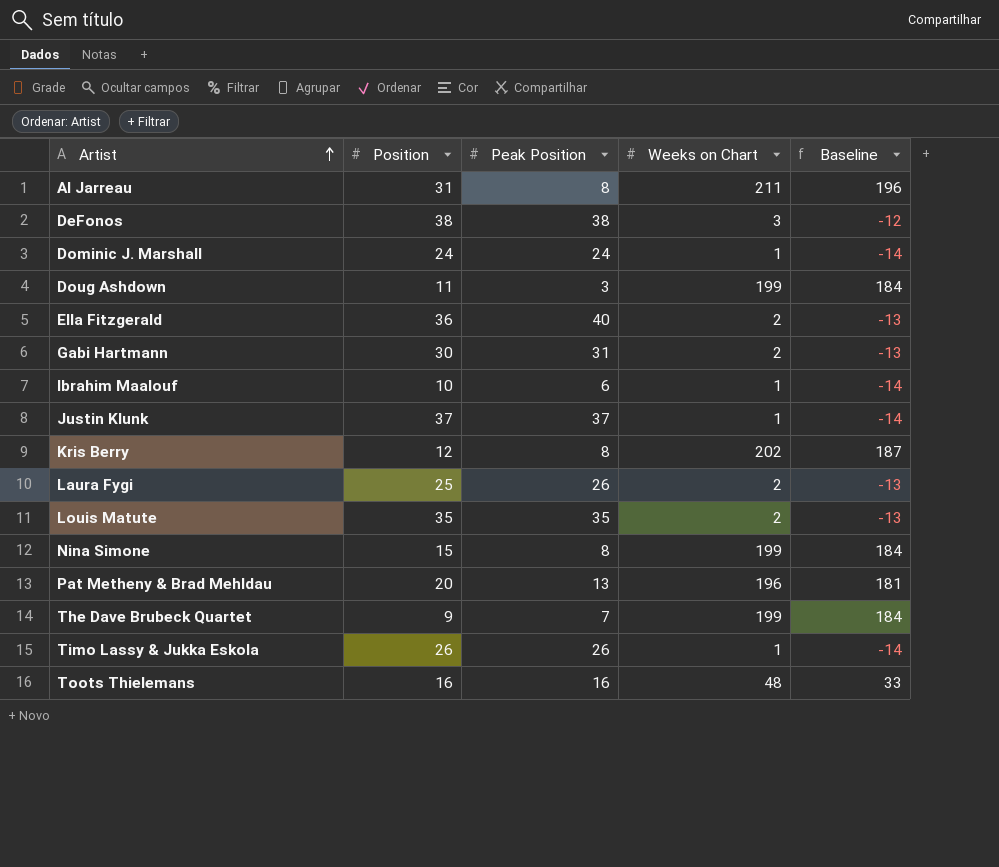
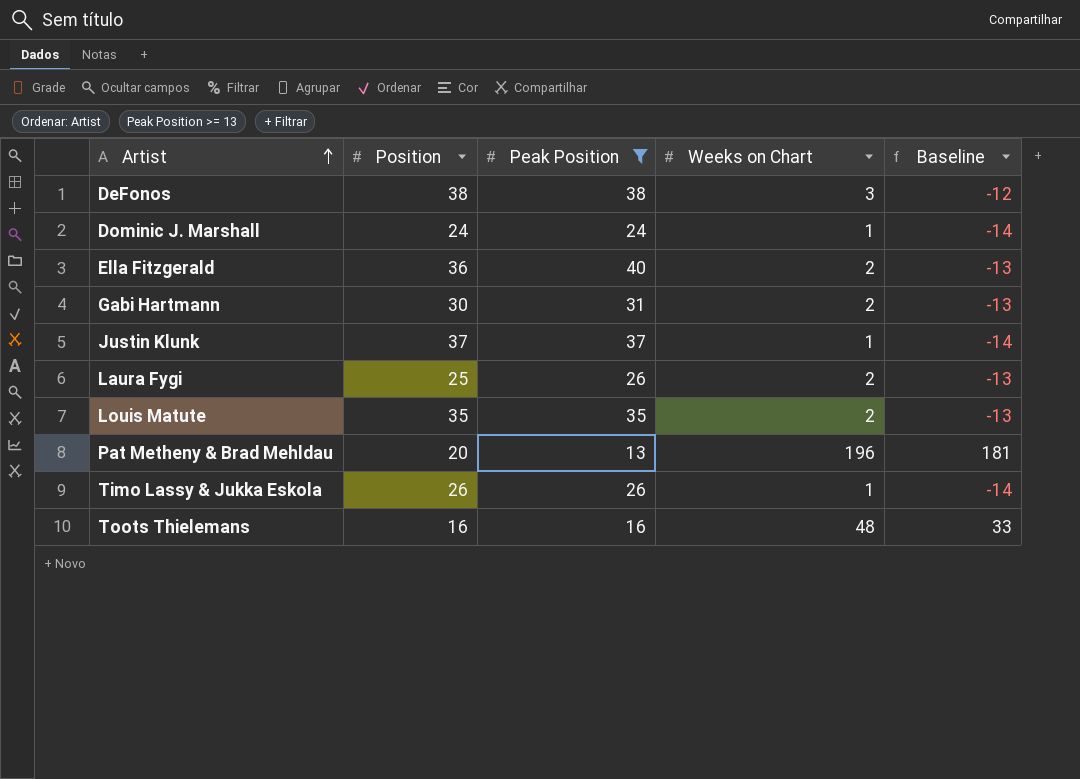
filter: none -> Peak Position >= 13

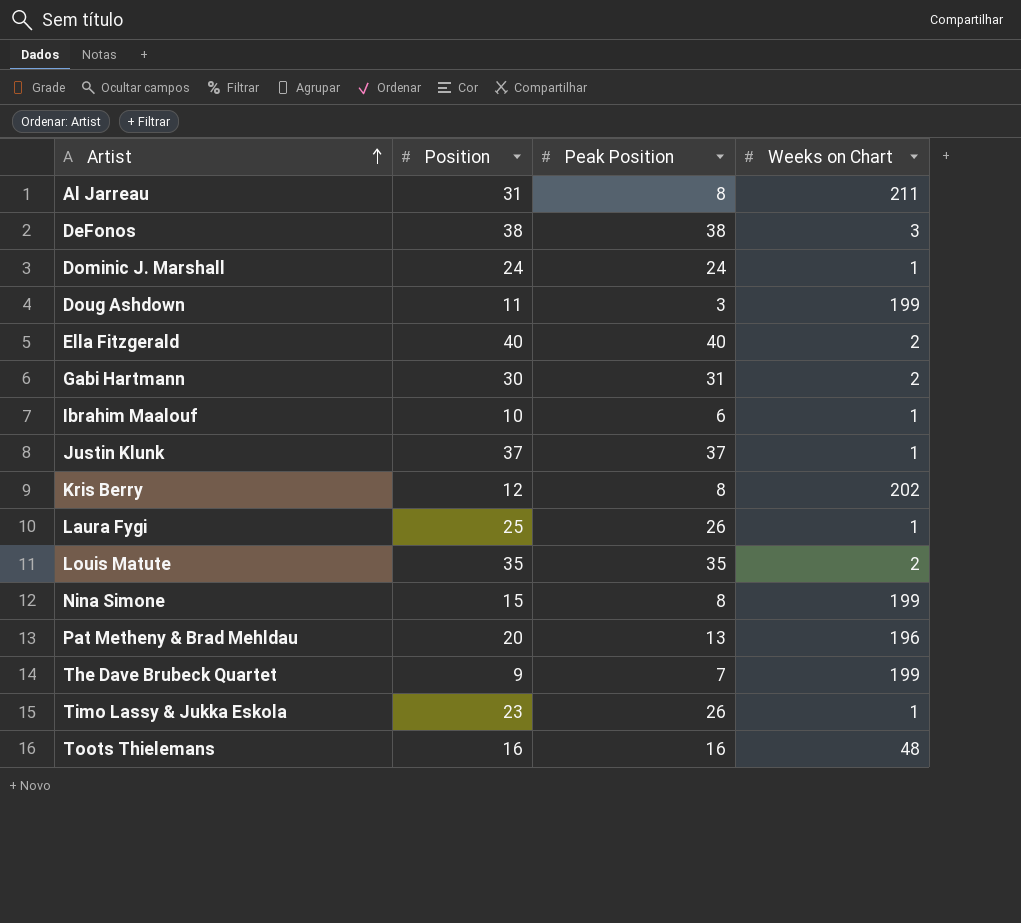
filter: Peak Position >= 13 -> none
column Baseline | formula: [Weeks on Chart] - 15 -> none
Ella Fitzgerald | Position: 36 -> 40
Laura Fygi | Weeks on Chart: 2 -> 1
Timo Lassy & Jukka Eskola | Position: 26 -> 23

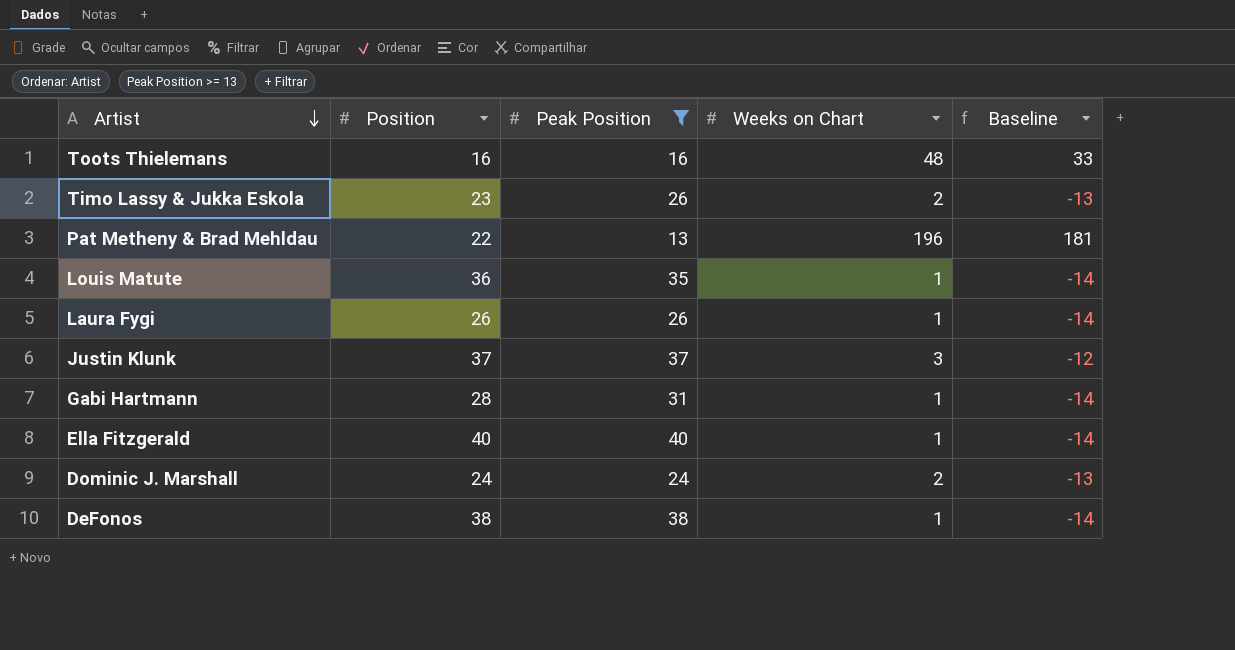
filter: none -> Peak Position >= 13
row order: Artist ascending -> Artist descending
column Baseline | formula: none -> [Weeks on Chart] - 15
Timo Lassy & Jukka Eskola | Weeks on Chart: 1 -> 2
Pat Metheny & Brad Mehldau | Position: 20 -> 22
Louis Matute | Position: 35 -> 36
Louis Matute | Weeks on Chart: 2 -> 1
Laura Fygi | Position: 25 -> 26
Justin Klunk | Weeks on Chart: 1 -> 3
Gabi Hartmann | Position: 30 -> 28
Gabi Hartmann | Weeks on Chart: 2 -> 1
Ella Fitzgerald | Weeks on Chart: 2 -> 1
Dominic J. Marshall | Weeks on Chart: 1 -> 2
DeFonos | Weeks on Chart: 3 -> 1

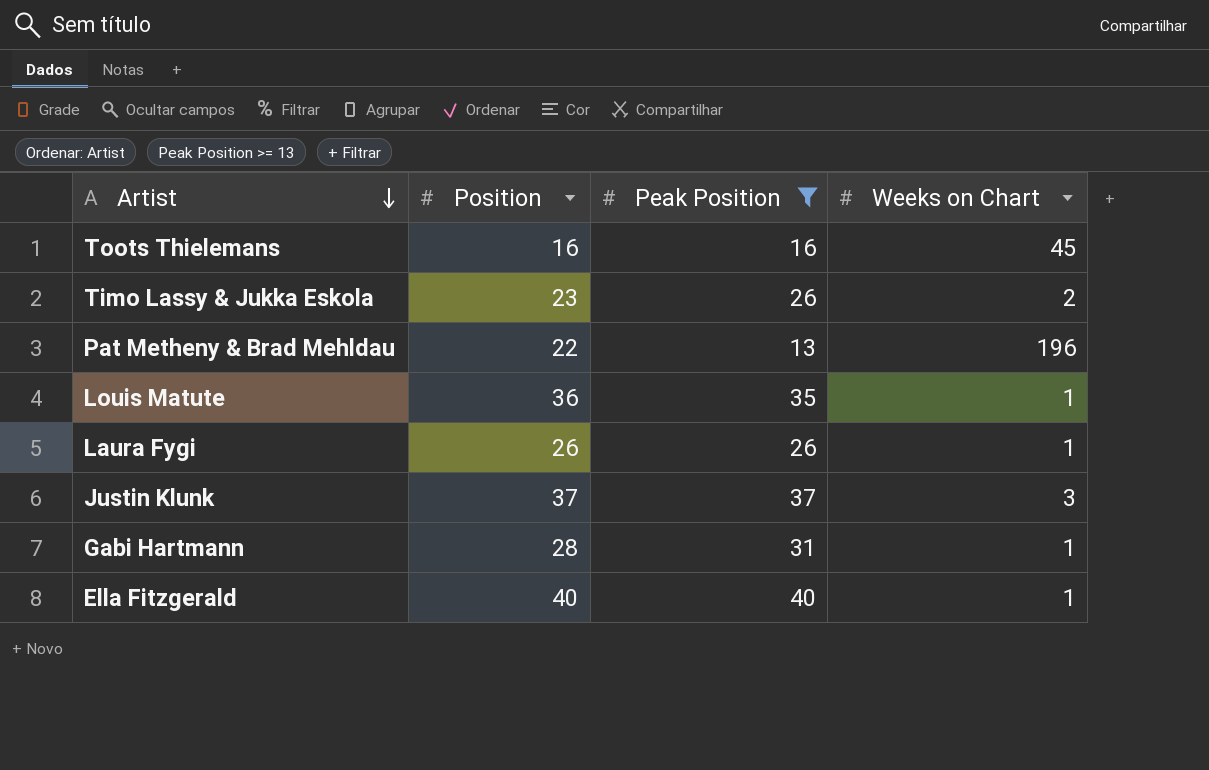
column Baseline | formula: [Weeks on Chart] - 15 -> none
row Dominic J. Marshall: 24 | 24 | 2 | -13 -> none
row DeFonos: 38 | 38 | 1 | -14 -> none
Toots Thielemans | Weeks on Chart: 48 -> 45

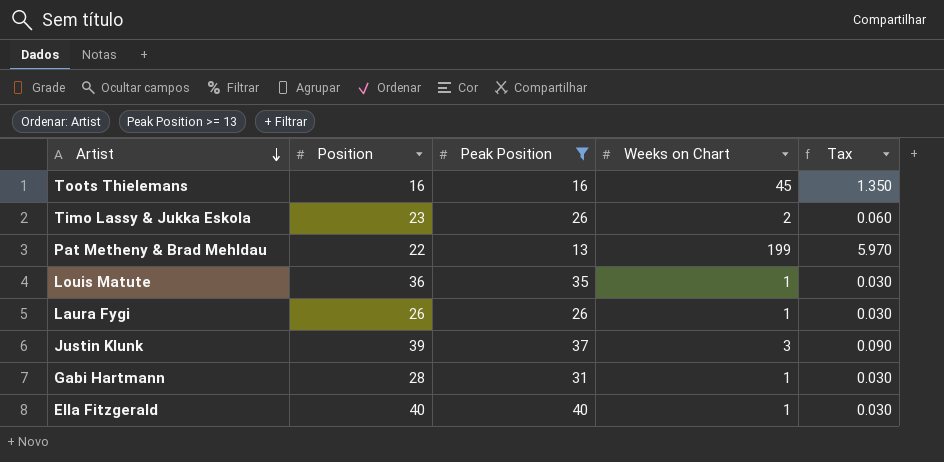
column Tax | formula: none -> [Weeks on Chart] * 0.03
Pat Metheny & Brad Mehldau | Weeks on Chart: 196 -> 199
Justin Klunk | Position: 37 -> 39

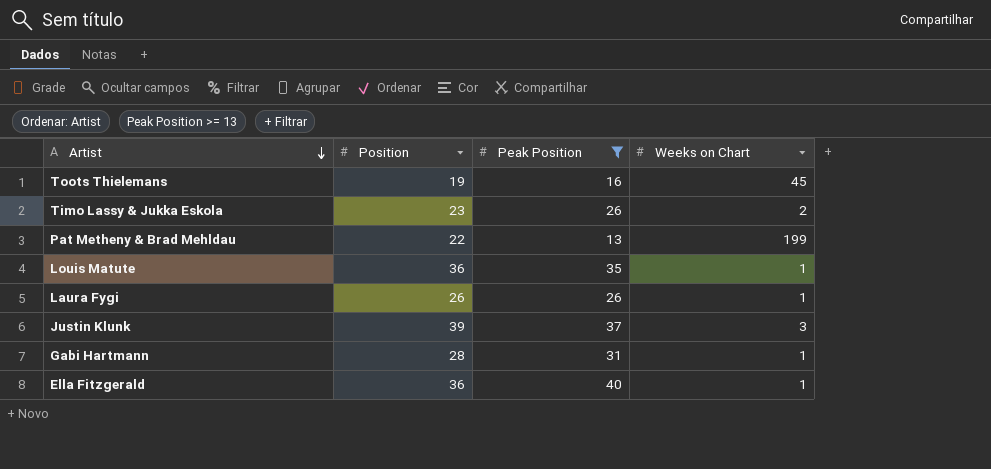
column Tax | formula: [Weeks on Chart] * 0.03 -> none
Toots Thielemans | Position: 16 -> 19
Ella Fitzgerald | Position: 40 -> 36

